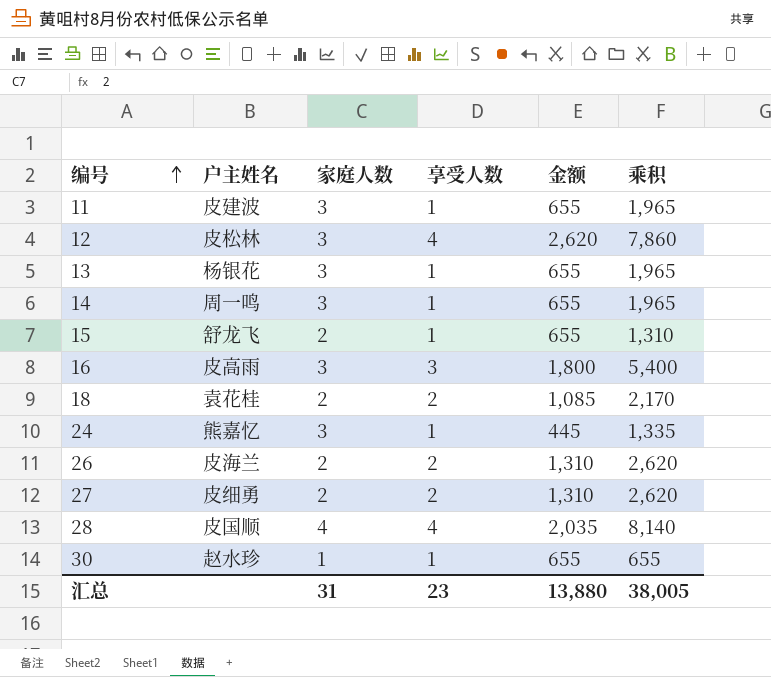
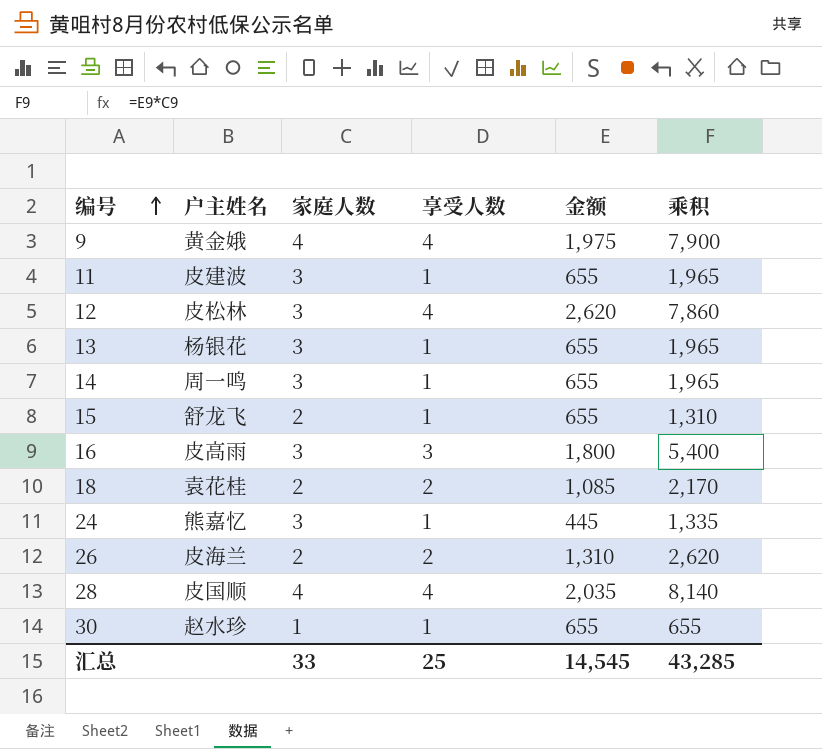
row 27: 皮细勇 | 2 | 2 | 1,310 | 2,620 -> none
row 9: none -> 黄金娥 | 4 | 4 | 1,975 | 7,900
汇总 | 家庭人数: 31 -> 33
汇总 | 享受人数: 23 -> 25
汇总 | 金额: 13,880 -> 14,545
汇总 | 乘积: 38,005 -> 43,285

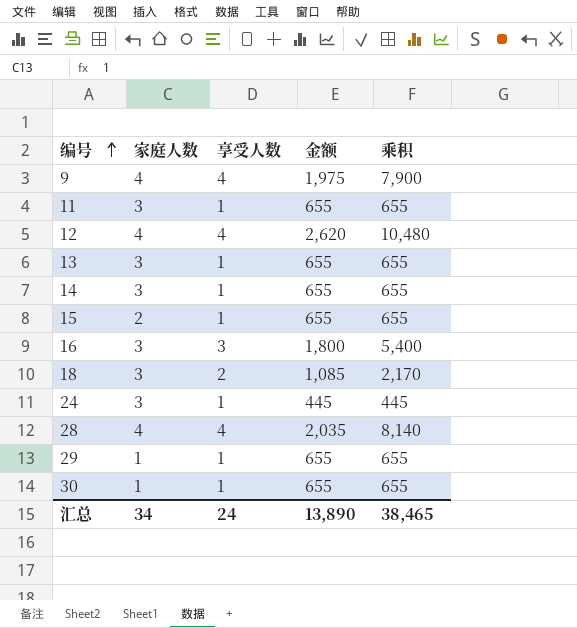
column 户主姓名 | position: 2 -> none
column 乘积 | formula: [家庭人数] * [金额] -> [享受人数] * [金额]
row 26: 皮海兰 | 2 | 2 | 1,310 | 2,620 -> none
12 | 家庭人数: 3 -> 4
18 | 家庭人数: 2 -> 3
row 29: none -> 1 | 1 | 655 | 655
汇总 | 家庭人数: 33 -> 34
汇总 | 享受人数: 25 -> 24
汇总 | 金额: 14,545 -> 13,890
汇总 | 乘积: 43,285 -> 38,465

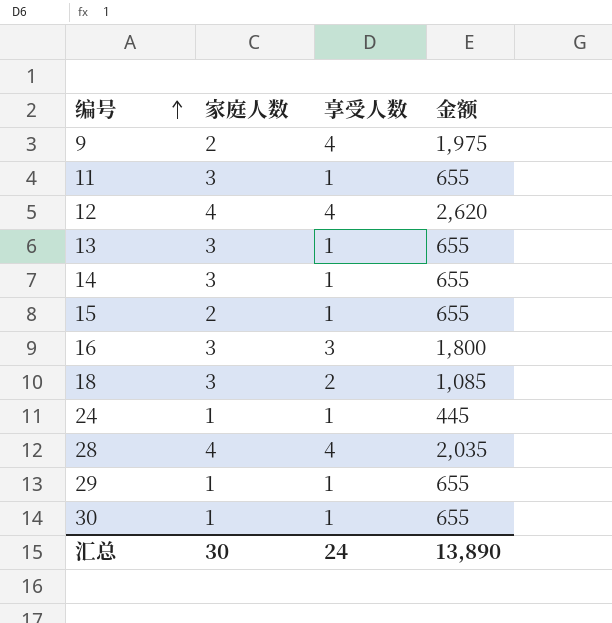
column 乘积 | formula: [享受人数] * [金额] -> none
9 | 家庭人数: 4 -> 2
24 | 家庭人数: 3 -> 1
汇总 | 家庭人数: 34 -> 30

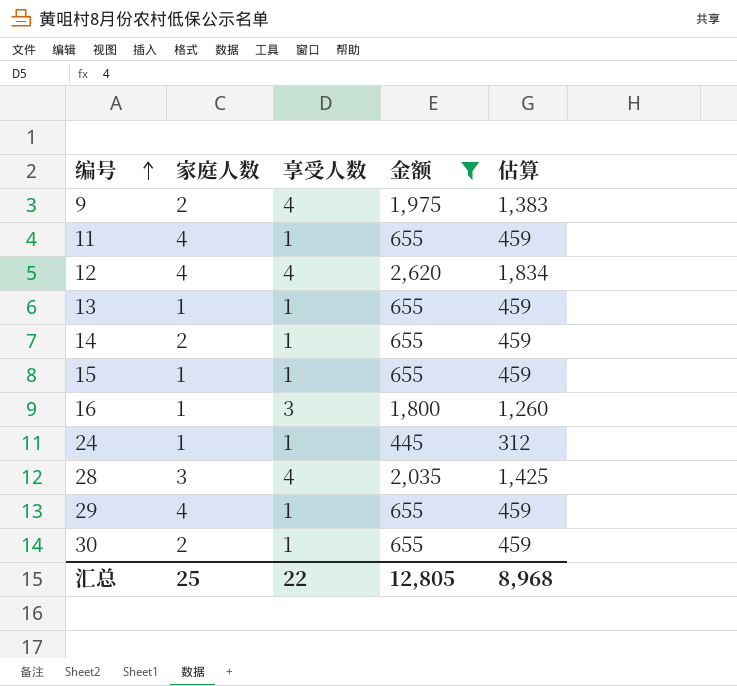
filter: none -> 金额 != 1,085
column 估算 | formula: none -> [金额] * 0.7
11 | 家庭人数: 3 -> 4
13 | 家庭人数: 3 -> 1
14 | 家庭人数: 3 -> 2
15 | 家庭人数: 2 -> 1
16 | 家庭人数: 3 -> 1
28 | 家庭人数: 4 -> 3
29 | 家庭人数: 1 -> 4
30 | 家庭人数: 1 -> 2
汇总 | 家庭人数: 30 -> 25
汇总 | 享受人数: 24 -> 22
汇总 | 金额: 13,890 -> 12,805

